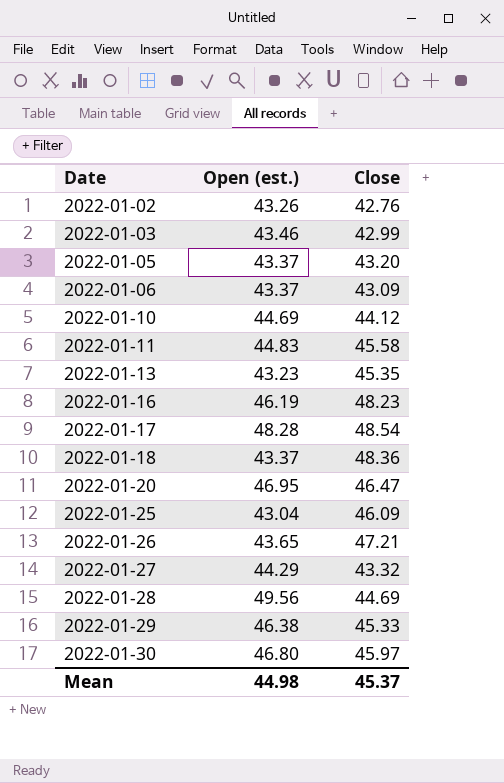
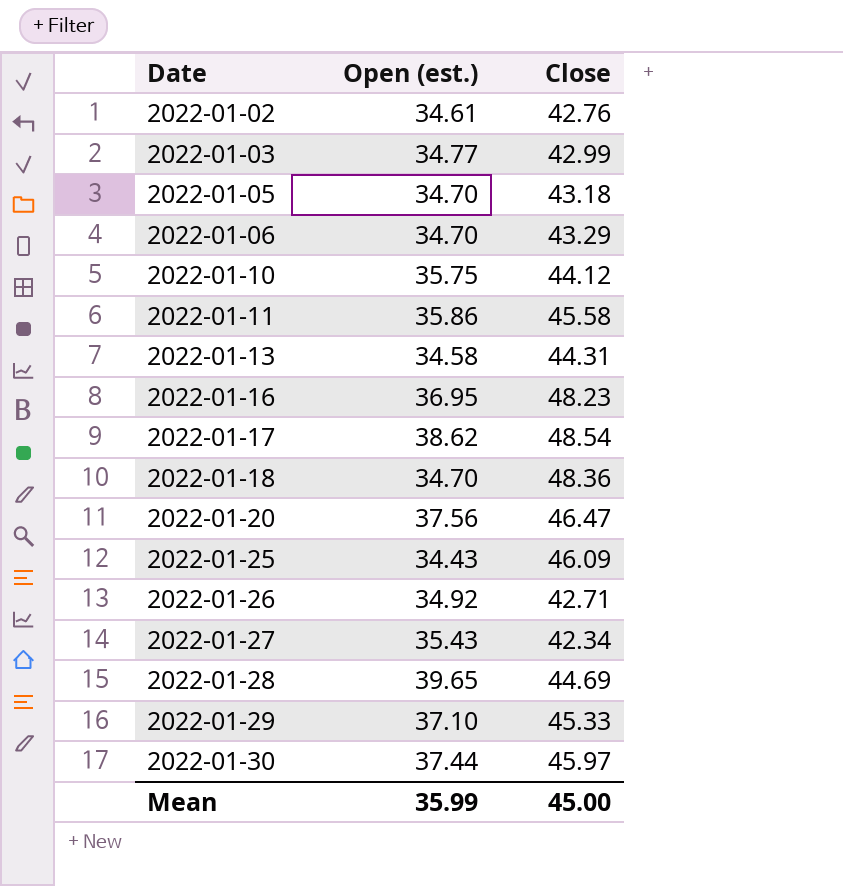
2022-01-02 | Open (est.): 43.26 -> 34.61
2022-01-03 | Open (est.): 43.46 -> 34.77
2022-01-05 | Open (est.): 43.37 -> 34.70
2022-01-05 | Close: 43.20 -> 43.18
2022-01-06 | Open (est.): 43.37 -> 34.70
2022-01-06 | Close: 43.09 -> 43.29
2022-01-10 | Open (est.): 44.69 -> 35.75
2022-01-11 | Open (est.): 44.83 -> 35.86
2022-01-13 | Open (est.): 43.23 -> 34.58
2022-01-13 | Close: 45.35 -> 44.31
2022-01-16 | Open (est.): 46.19 -> 36.95
2022-01-17 | Open (est.): 48.28 -> 38.62
2022-01-18 | Open (est.): 43.37 -> 34.70
2022-01-20 | Open (est.): 46.95 -> 37.56
2022-01-25 | Open (est.): 43.04 -> 34.43
2022-01-26 | Open (est.): 43.65 -> 34.92
2022-01-26 | Close: 47.21 -> 42.71
2022-01-27 | Open (est.): 44.29 -> 35.43
2022-01-27 | Close: 43.32 -> 42.34
2022-01-28 | Open (est.): 49.56 -> 39.65
2022-01-29 | Open (est.): 46.38 -> 37.10
2022-01-30 | Open (est.): 46.80 -> 37.44
Mean | Open (est.): 44.98 -> 35.99
Mean | Close: 45.37 -> 45.00

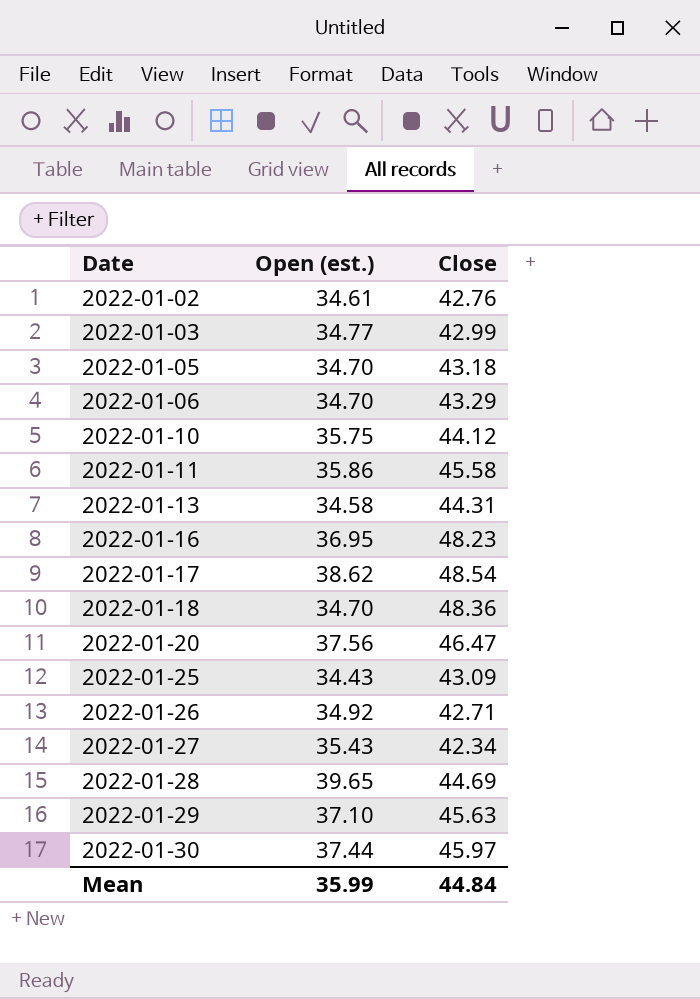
2022-01-25 | Close: 46.09 -> 43.09
2022-01-29 | Close: 45.33 -> 45.63
Mean | Close: 45.00 -> 44.84

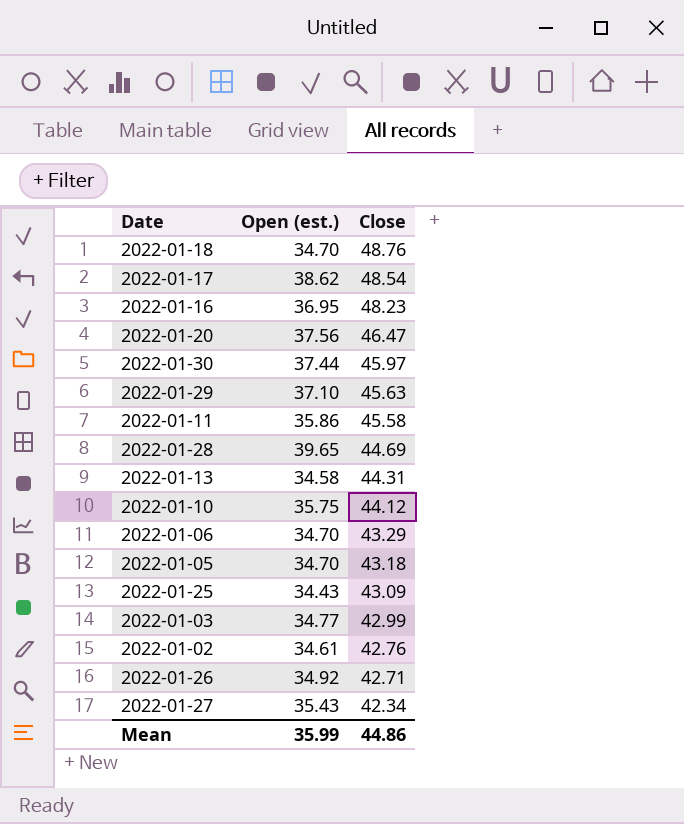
row order: Date ascending -> Close descending
2022-01-18 | Close: 48.36 -> 48.76
Mean | Close: 44.84 -> 44.86

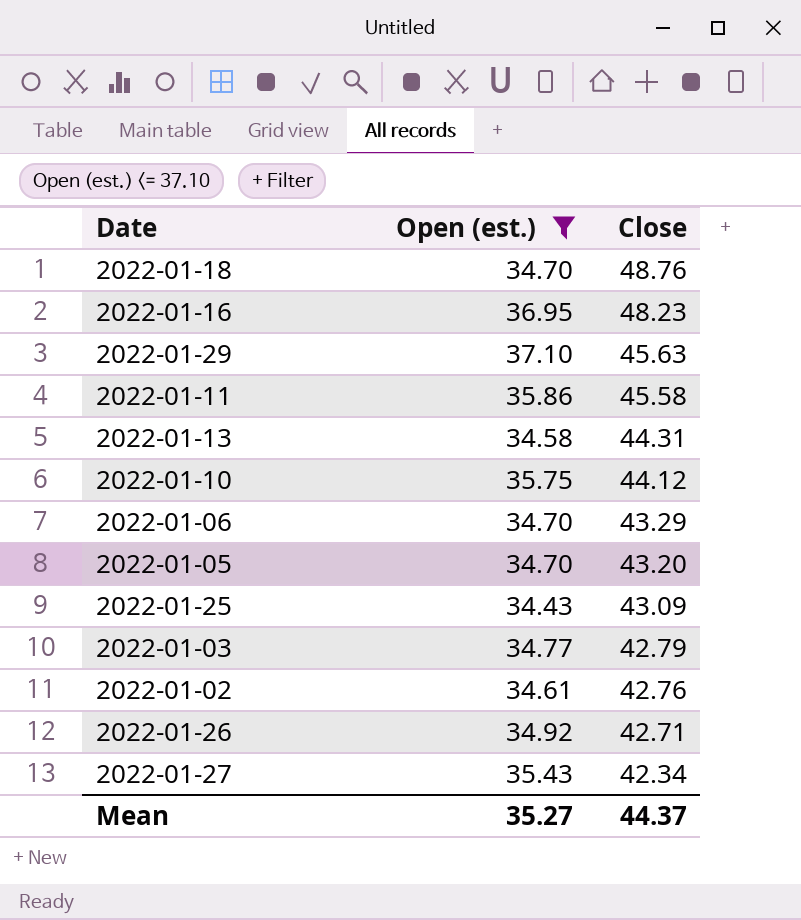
filter: none -> Open (est.) <= 37.10
2022-01-05 | Close: 43.18 -> 43.20
2022-01-03 | Close: 42.99 -> 42.79
Mean | Open (est.): 35.99 -> 35.27
Mean | Close: 44.86 -> 44.37

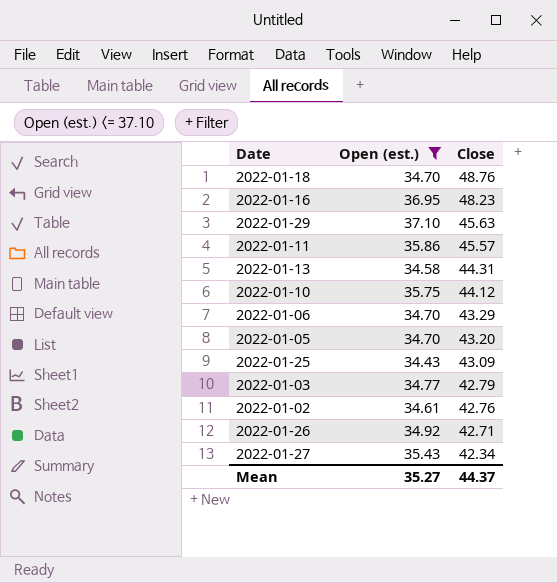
2022-01-11 | Close: 45.58 -> 45.57

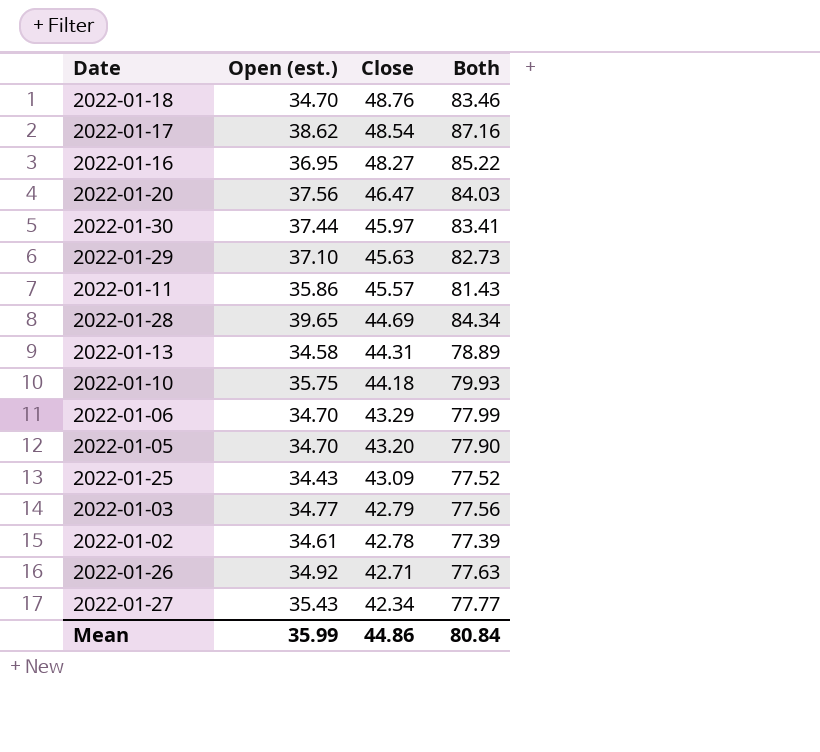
filter: Open (est.) <= 37.10 -> none
column Both | formula: none -> [Open (est.)] + [Close]
2022-01-16 | Close: 48.23 -> 48.27
2022-01-10 | Close: 44.12 -> 44.18
2022-01-02 | Close: 42.76 -> 42.78
Mean | Open (est.): 35.27 -> 35.99
Mean | Close: 44.37 -> 44.86

